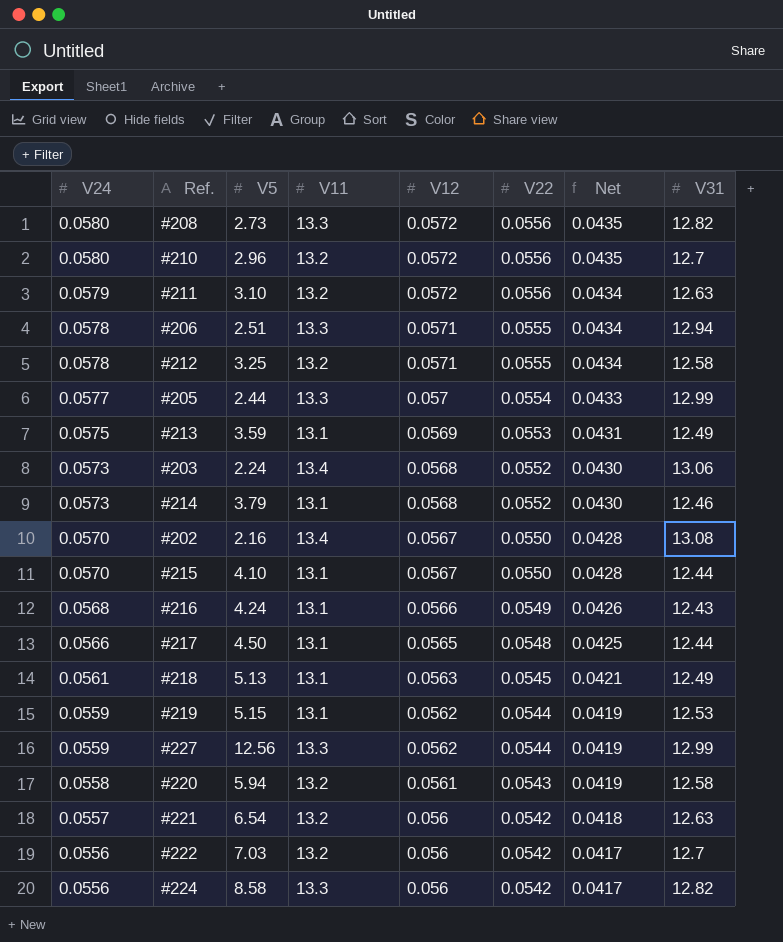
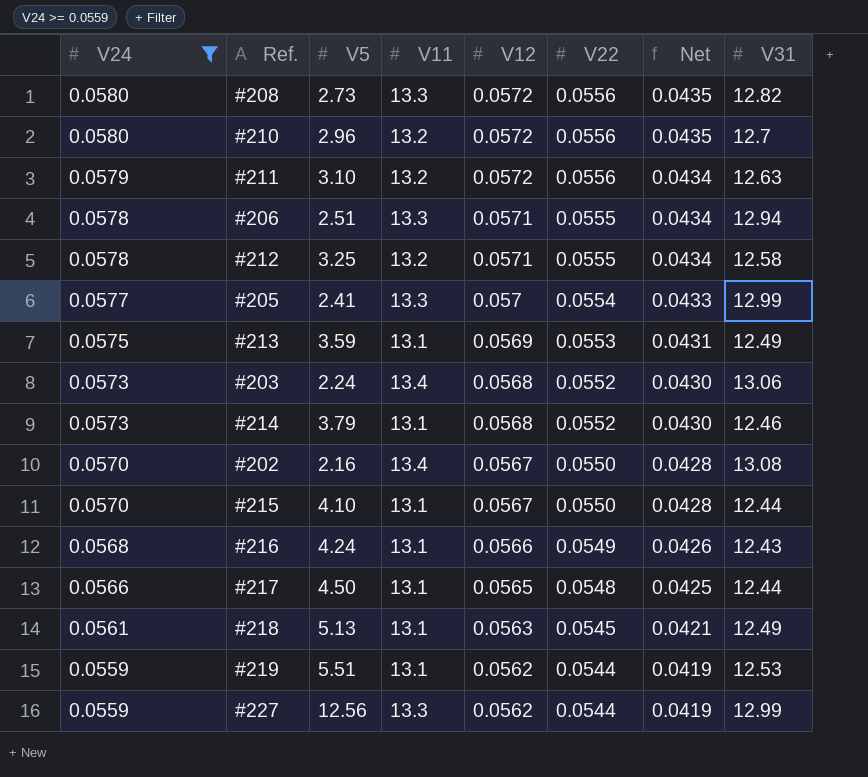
filter: none -> V24 >= 0.0559
#205 | V5: 2.44 -> 2.41
#219 | V5: 5.15 -> 5.51

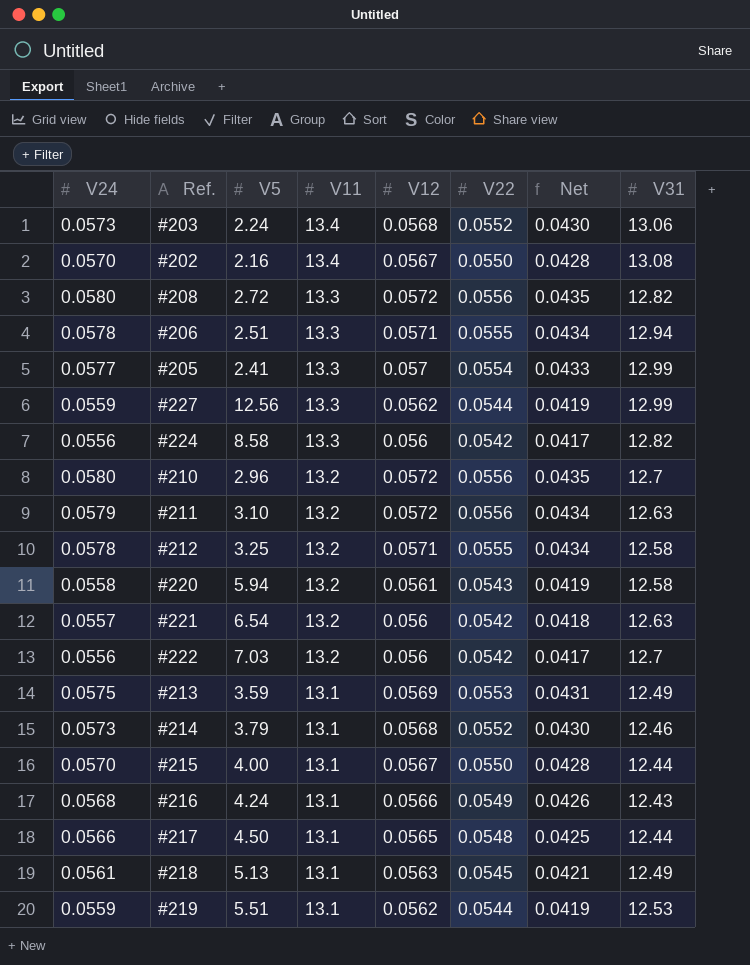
filter: V24 >= 0.0559 -> none
row order: V24 descending -> V11 descending
#208 | V5: 2.73 -> 2.72
#215 | V5: 4.10 -> 4.00

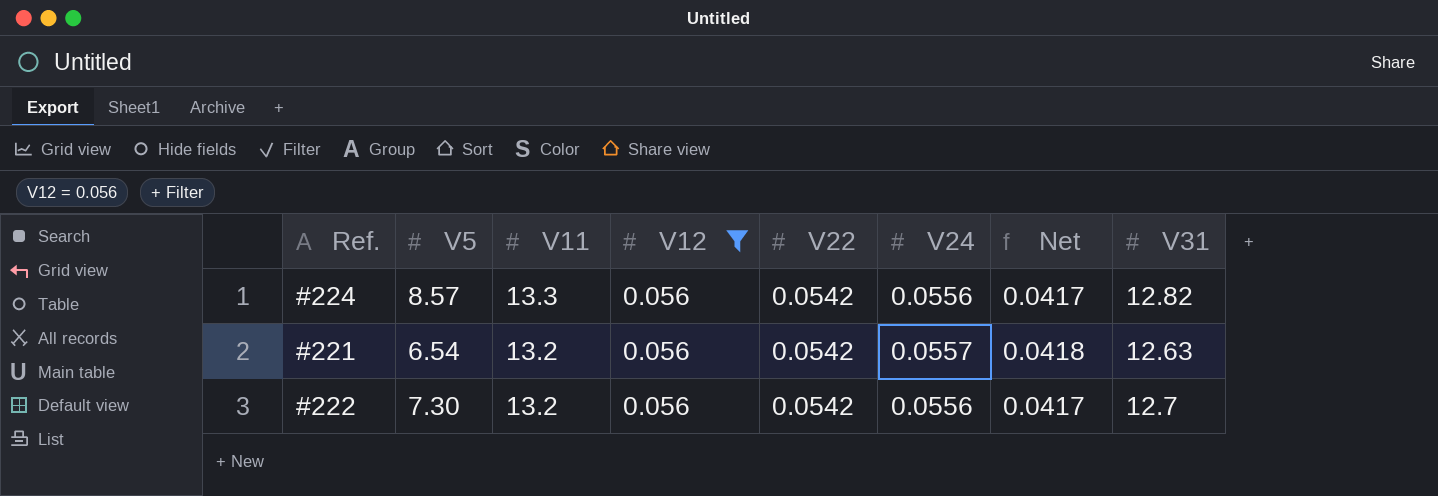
filter: none -> V12 = 0.056
column V24 | position: 1 -> 6
#224 | V5: 8.58 -> 8.57
#222 | V5: 7.03 -> 7.30

